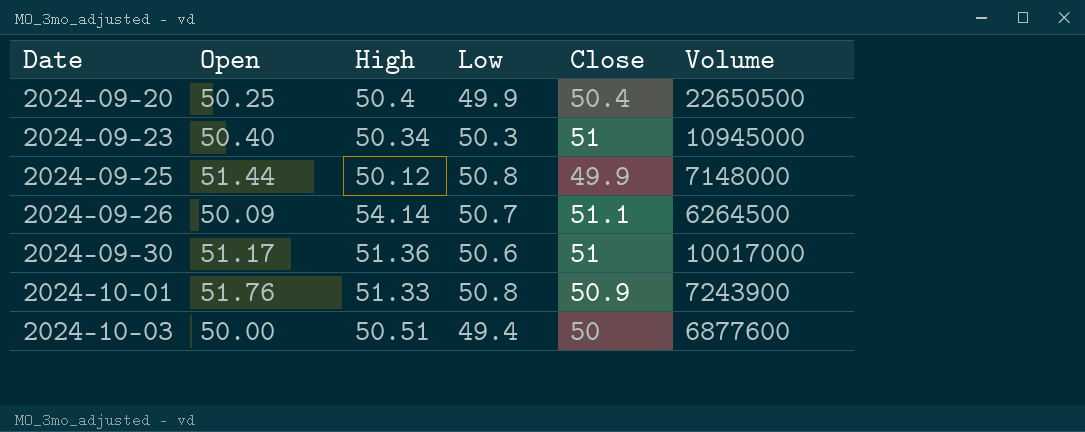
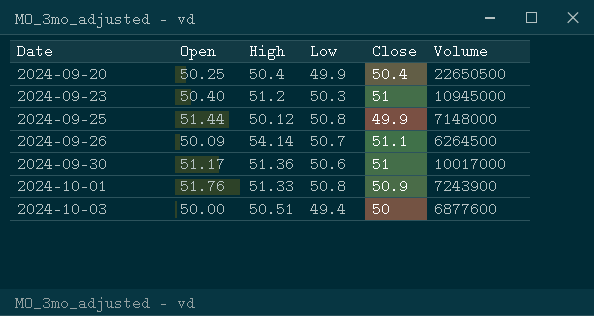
2024-09-23 | High: 50.34 -> 51.2

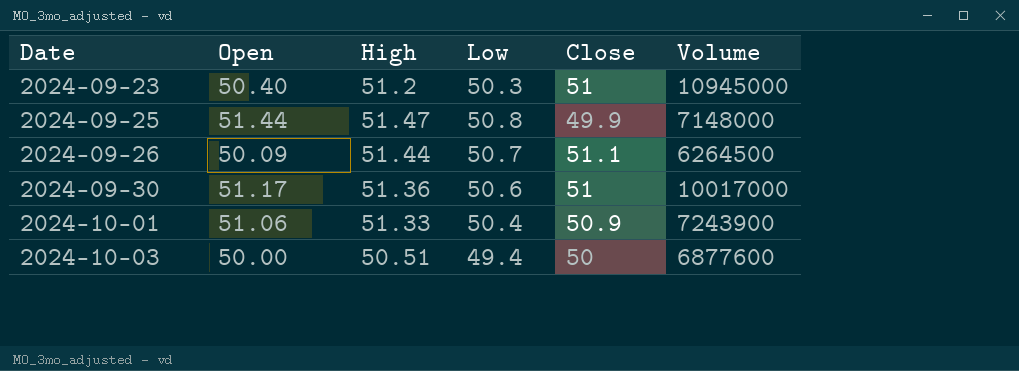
row 2024-09-20: 50.25 | 50.4 | 49.9 | 50.4 | 22650500 -> none
2024-09-25 | High: 50.12 -> 51.47
2024-09-26 | High: 54.14 -> 51.44
2024-10-01 | Open: 51.76 -> 51.06
2024-10-01 | Low: 50.8 -> 50.4

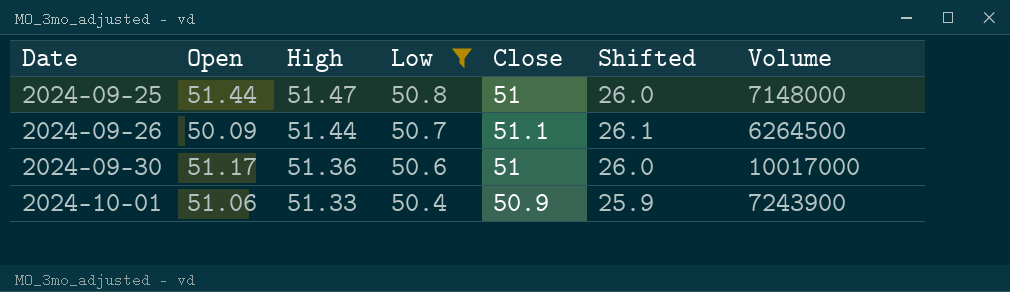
filter: none -> Low >= 50.4
column Shifted | formula: none -> [Close] - 25
2024-09-25 | Close: 49.9 -> 51

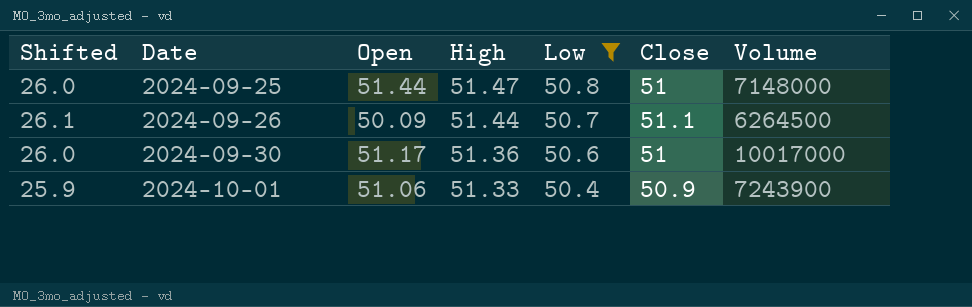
column Shifted | position: 6 -> 1

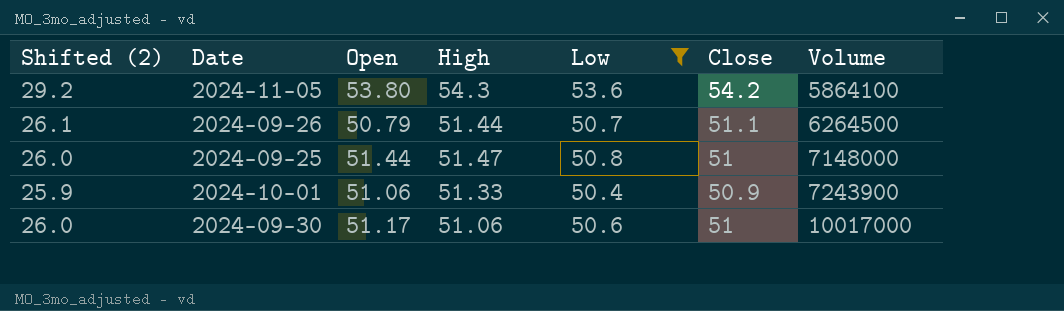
row order: Date ascending -> Volume ascending
column name: Shifted -> Shifted (2)
row 2024-11-05: none -> 29.2 | 53.80 | 54.3 | 53.6 | 54.2 | 5864100
2024-09-26 | Open: 50.09 -> 50.79
2024-09-30 | High: 51.36 -> 51.06

